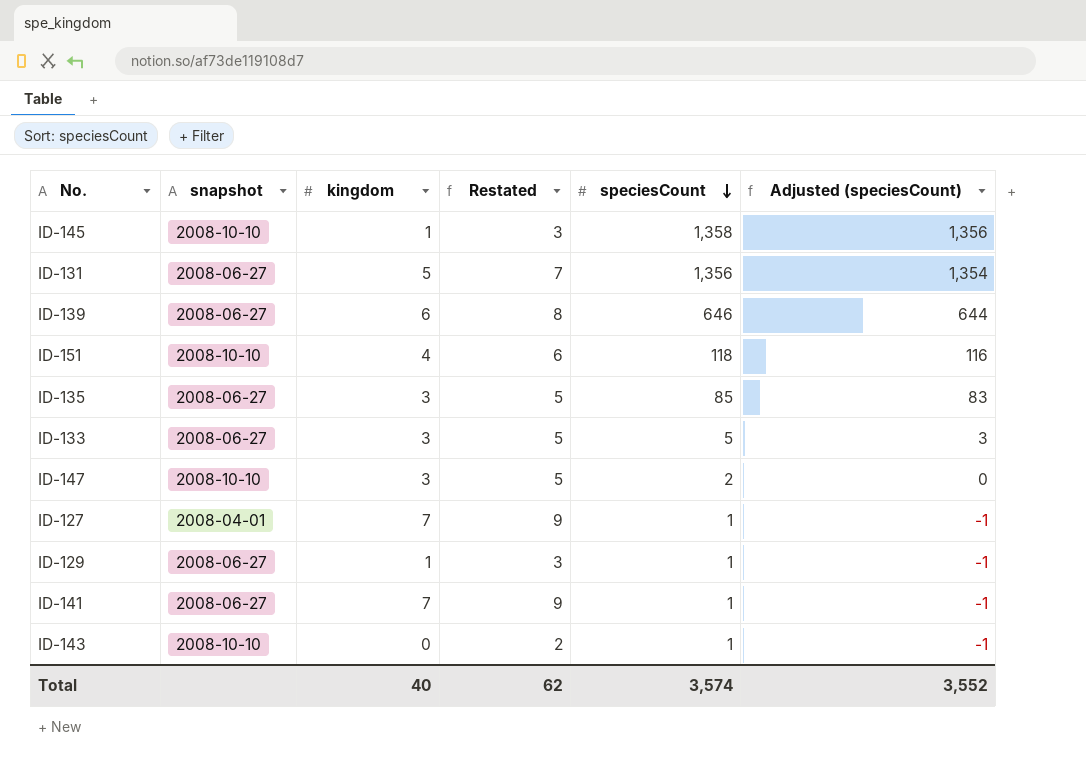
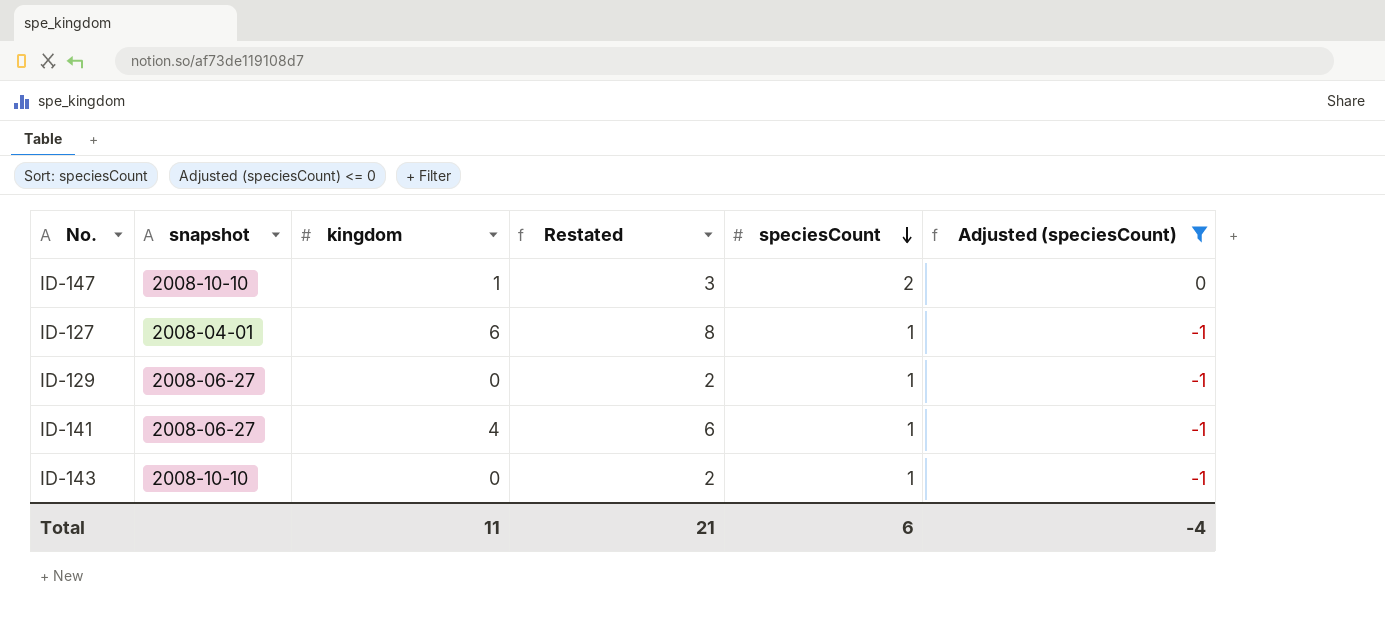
filter: none -> Adjusted (speciesCount) <= 0
ID-147 | kingdom: 3 -> 1
ID-147 | Restated: 5 -> 3
ID-127 | kingdom: 7 -> 6
ID-127 | Restated: 9 -> 8
ID-129 | kingdom: 1 -> 0
ID-129 | Restated: 3 -> 2
ID-141 | kingdom: 7 -> 4
ID-141 | Restated: 9 -> 6
Total | kingdom: 40 -> 11
Total | Restated: 62 -> 21
Total | speciesCount: 3,574 -> 6
Total | Adjusted (speciesCount): 3,552 -> -4

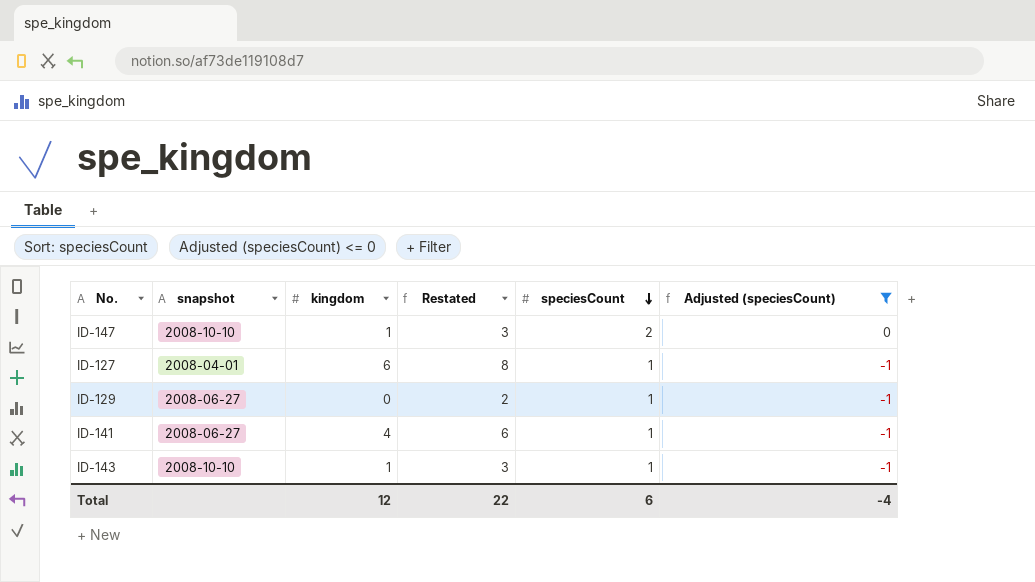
ID-143 | kingdom: 0 -> 1
ID-143 | Restated: 2 -> 3
Total | kingdom: 11 -> 12
Total | Restated: 21 -> 22

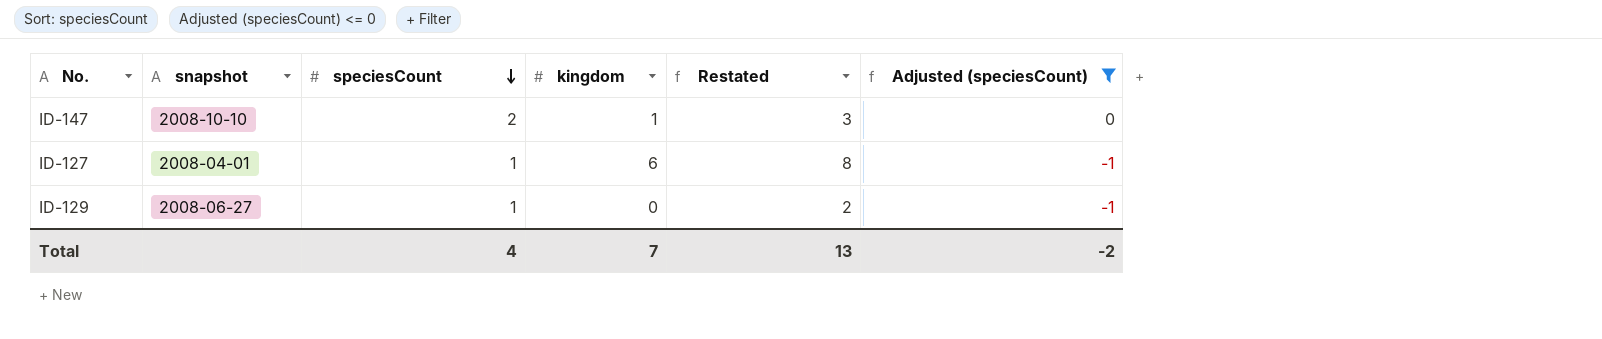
column speciesCount | position: 5 -> 3
row ID-141: 2008-06-27 | 4 | 6 | 1 | -1 -> none
row ID-143: 2008-10-10 | 1 | 3 | 1 | -1 -> none
Total | speciesCount: 6 -> 4
Total | kingdom: 12 -> 7
Total | Restated: 22 -> 13
Total | Adjusted (speciesCount): -4 -> -2

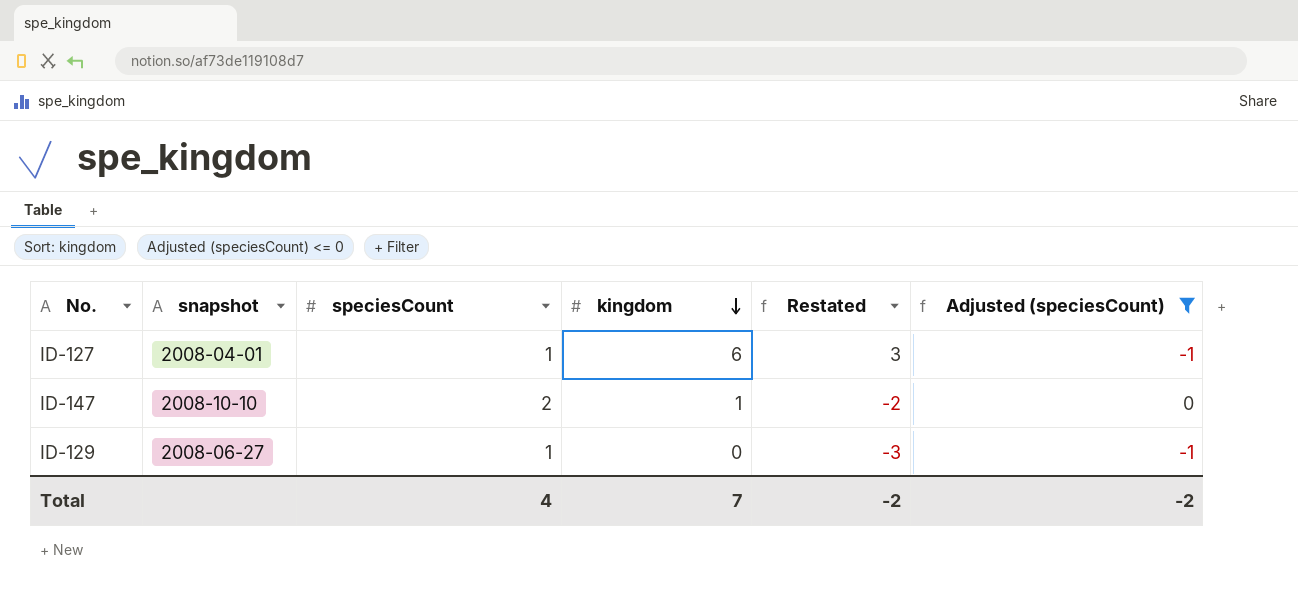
row order: speciesCount descending -> kingdom descending
column Restated | formula: [kingdom] + 2 -> [kingdom] - 3
Total | Restated: 13 -> -2

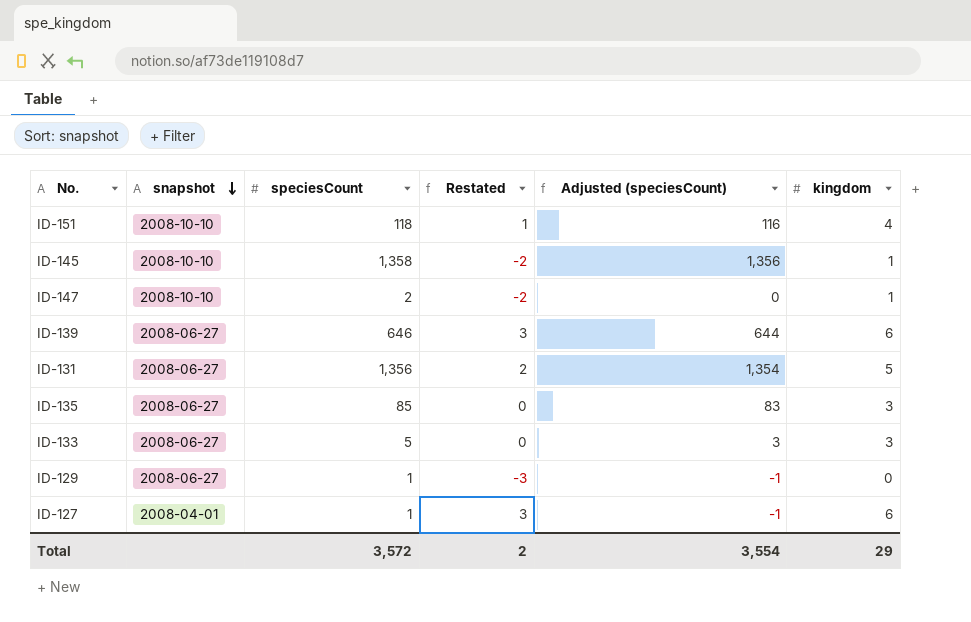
filter: Adjusted (speciesCount) <= 0 -> none
row order: kingdom descending -> snapshot descending
column kingdom | position: 4 -> 6
Total | speciesCount: 4 -> 3,572
Total | Restated: -2 -> 2
Total | Adjusted (speciesCount): -2 -> 3,554
Total | kingdom: 7 -> 29

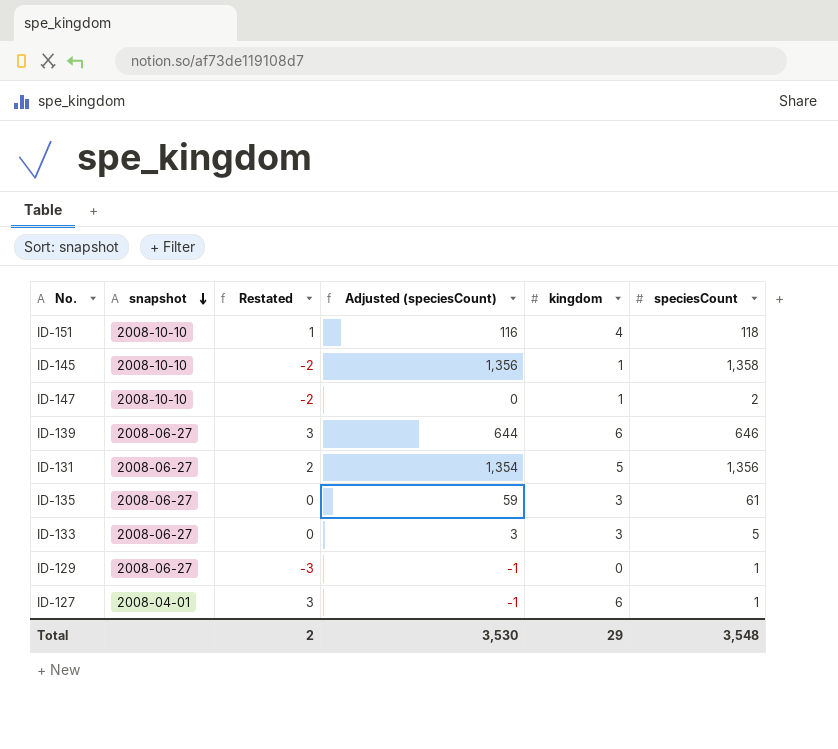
column speciesCount | position: 3 -> 6
ID-135 | Adjusted (speciesCount): 83 -> 59
ID-135 | speciesCount: 85 -> 61
Total | Adjusted (speciesCount): 3,554 -> 3,530
Total | speciesCount: 3,572 -> 3,548

